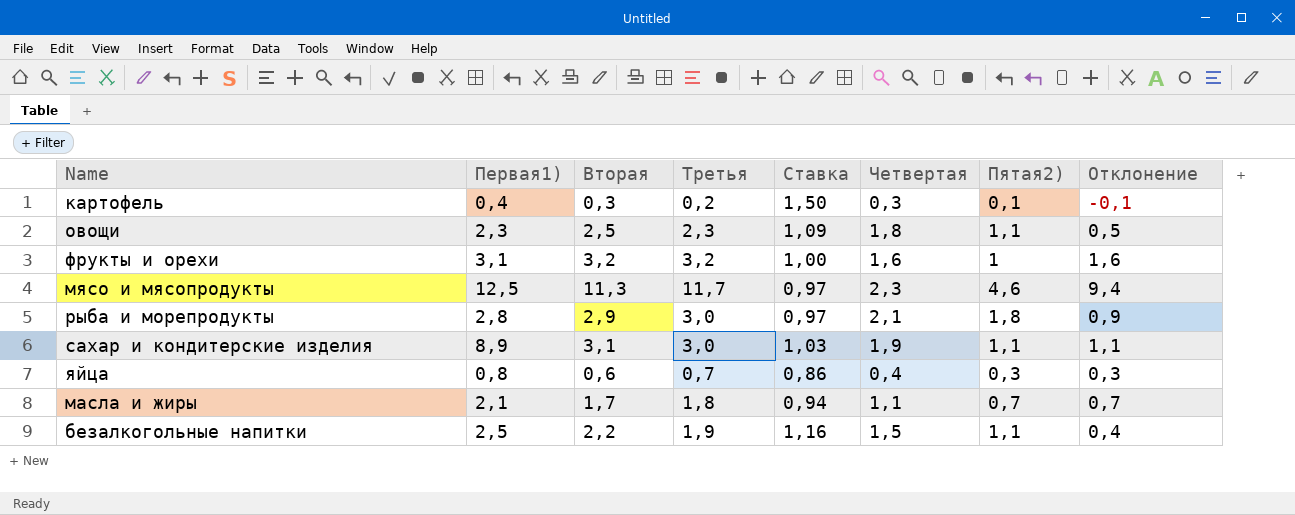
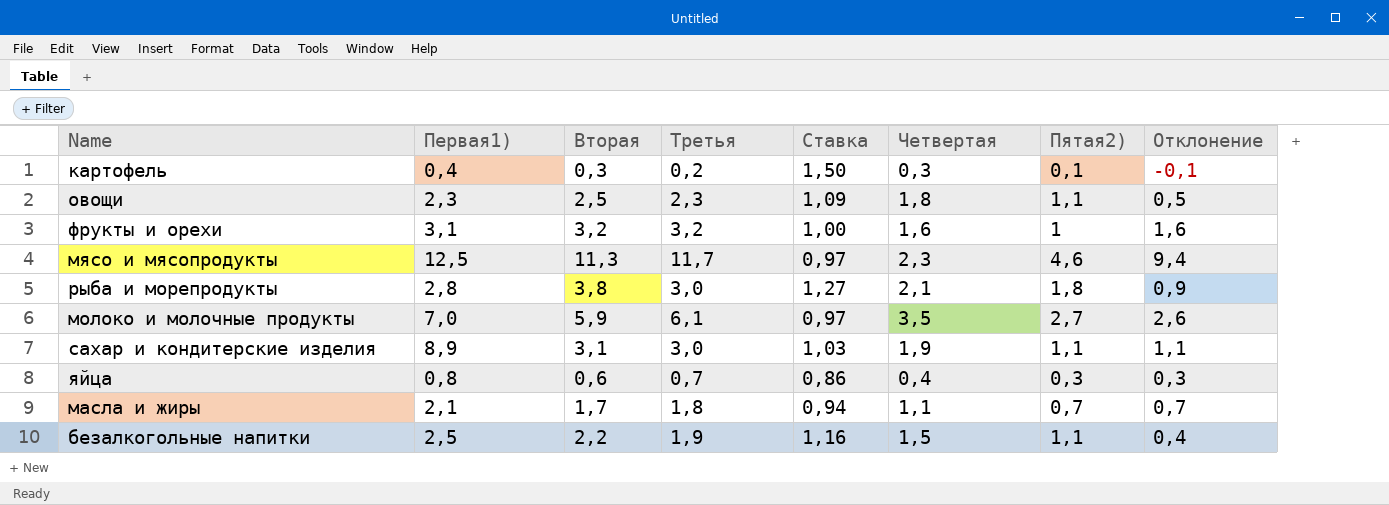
рыба и морепродукты | Вторая: 2,9 -> 3,8
рыба и морепродукты | Ставка: 0,97 -> 1,27
row молоко и молочные продукты: none -> 7,0 | 5,9 | 6,1 | 0,97 | 3,5 | 2,7 | 2,6

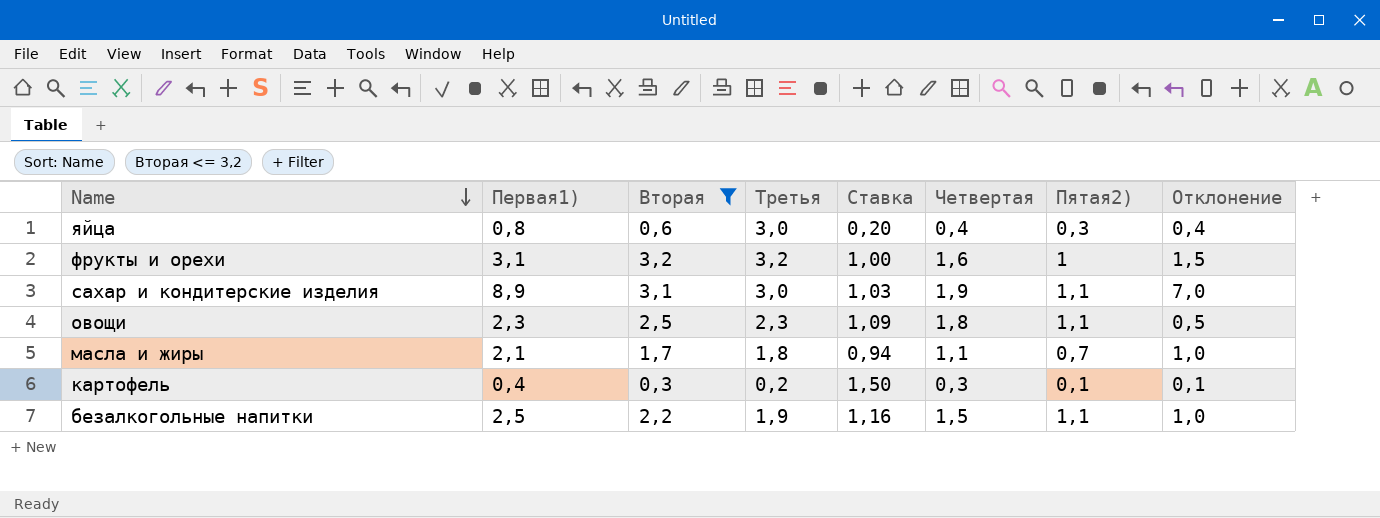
filter: none -> Вторая <= 3,2
row order: none -> Name descending
column Отклонение | formula: [Третья] - [Четвертая] -> [Первая1)] - [Четвертая]
яйца | Третья: 0,7 -> 3,0
яйца | Ставка: 0,86 -> 0,20

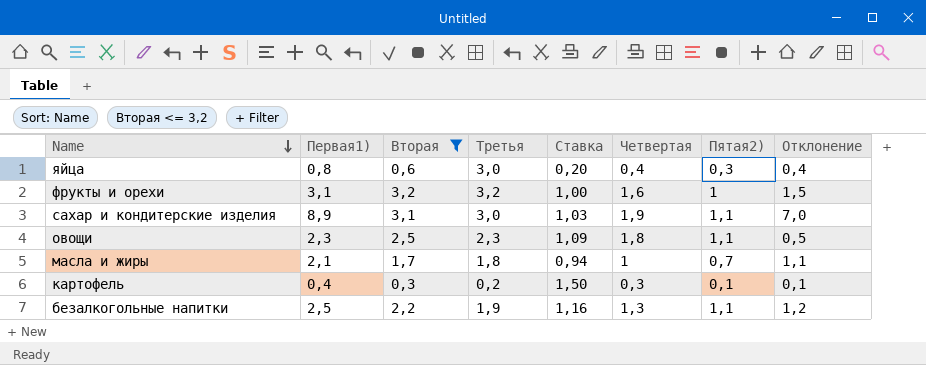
масла и жиры | Четвертая: 1,1 -> 1
масла и жиры | Отклонение: 1,0 -> 1,1
безалкогольные напитки | Четвертая: 1,5 -> 1,3
безалкогольные напитки | Отклонение: 1,0 -> 1,2

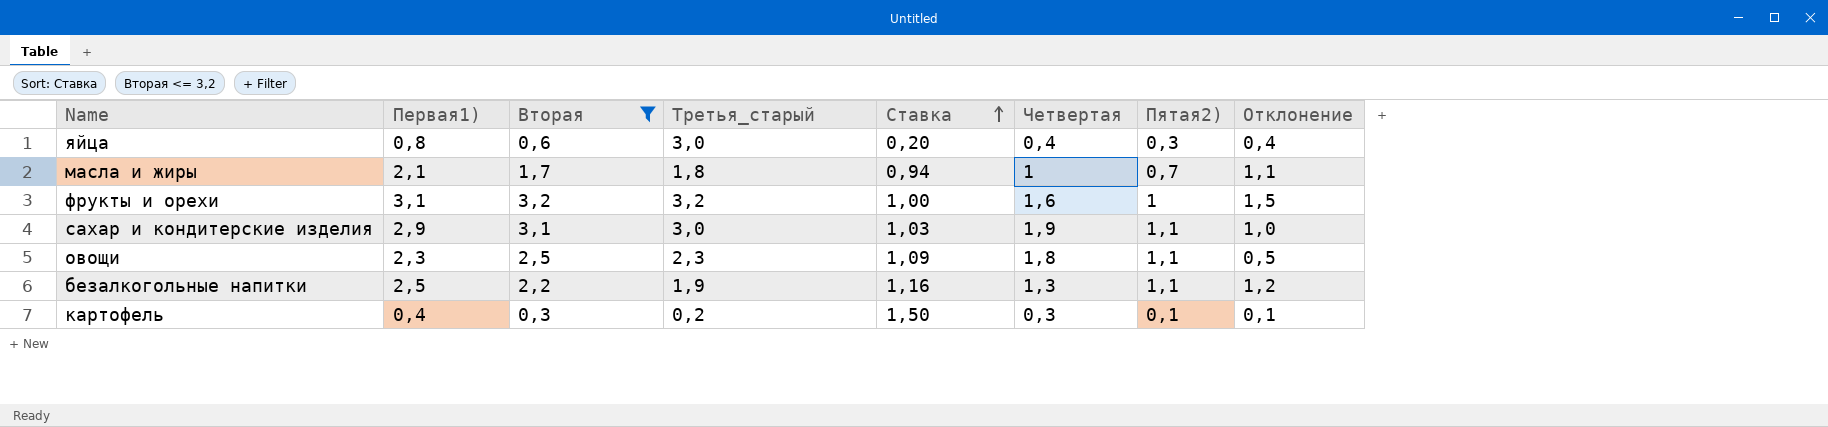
row order: Name descending -> Ставка ascending
column name: Третья -> Третья_старый
сахар и кондитерские изделия | Первая1): 8,9 -> 2,9
сахар и кондитерские изделия | Отклонение: 7,0 -> 1,0

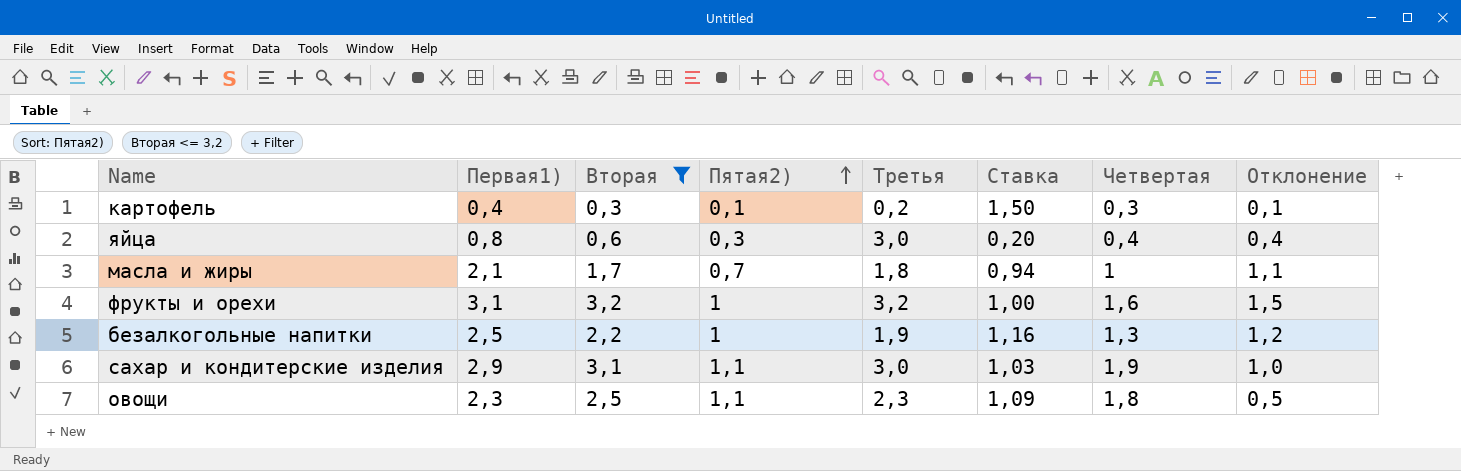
row order: Ставка ascending -> Пятая2) ascending
column Пятая2) | position: 7 -> 4
column name: Третья_старый -> Третья
безалкогольные напитки | Пятая2): 1,1 -> 1

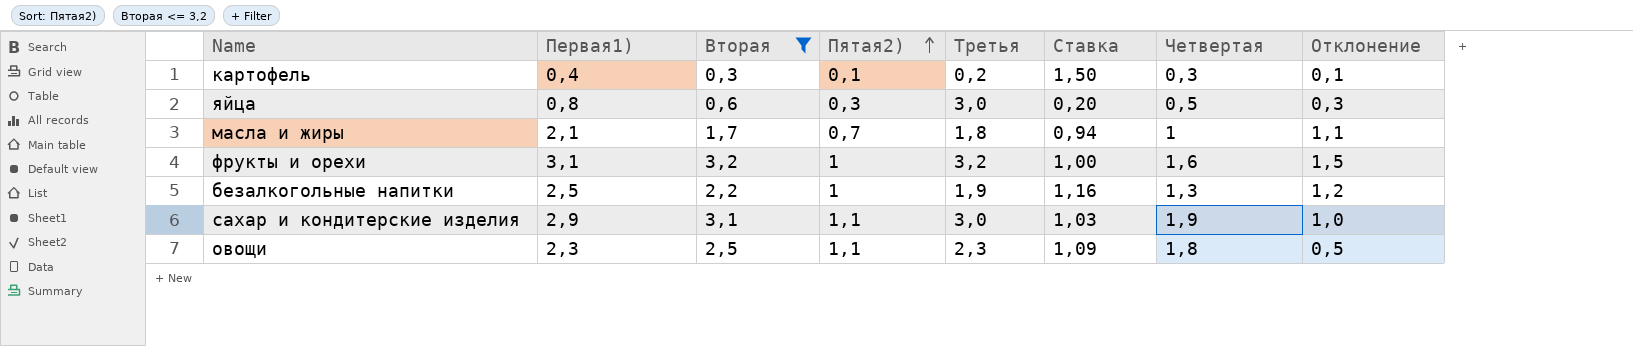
яйца | Четвертая: 0,4 -> 0,5
яйца | Отклонение: 0,4 -> 0,3

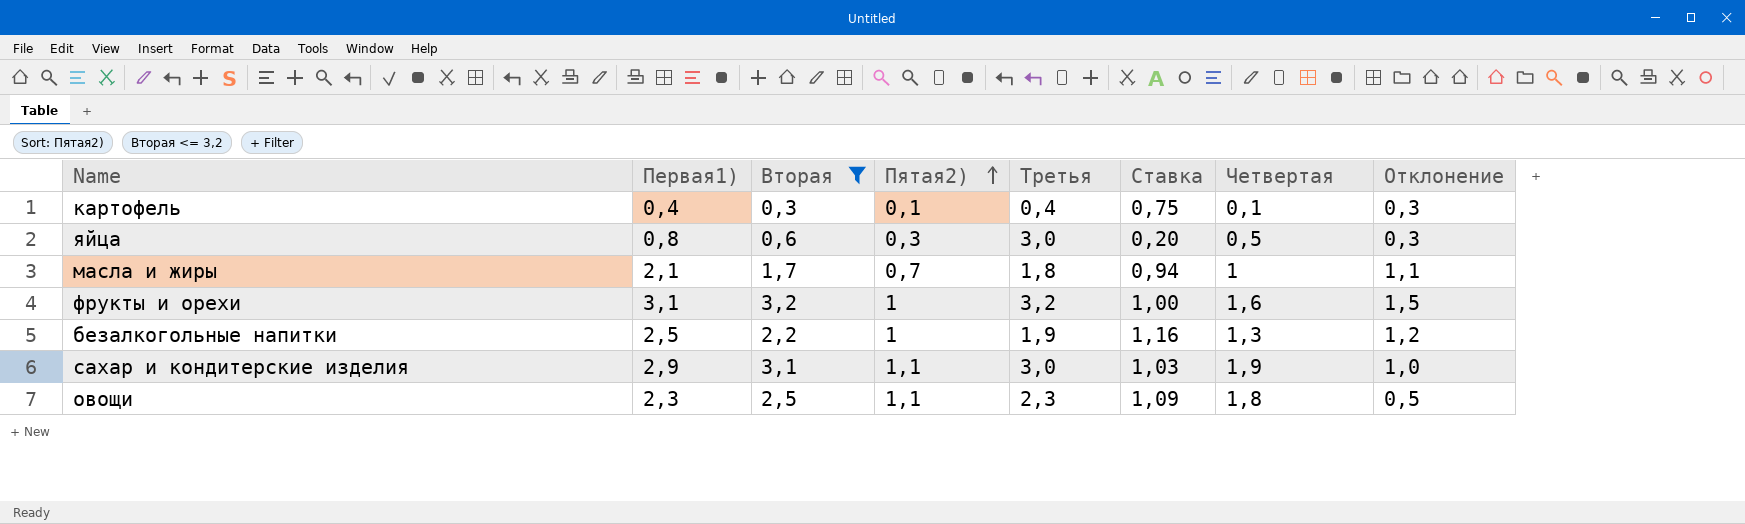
картофель | Третья: 0,2 -> 0,4
картофель | Ставка: 1,50 -> 0,75
картофель | Четвертая: 0,3 -> 0,1
картофель | Отклонение: 0,1 -> 0,3

